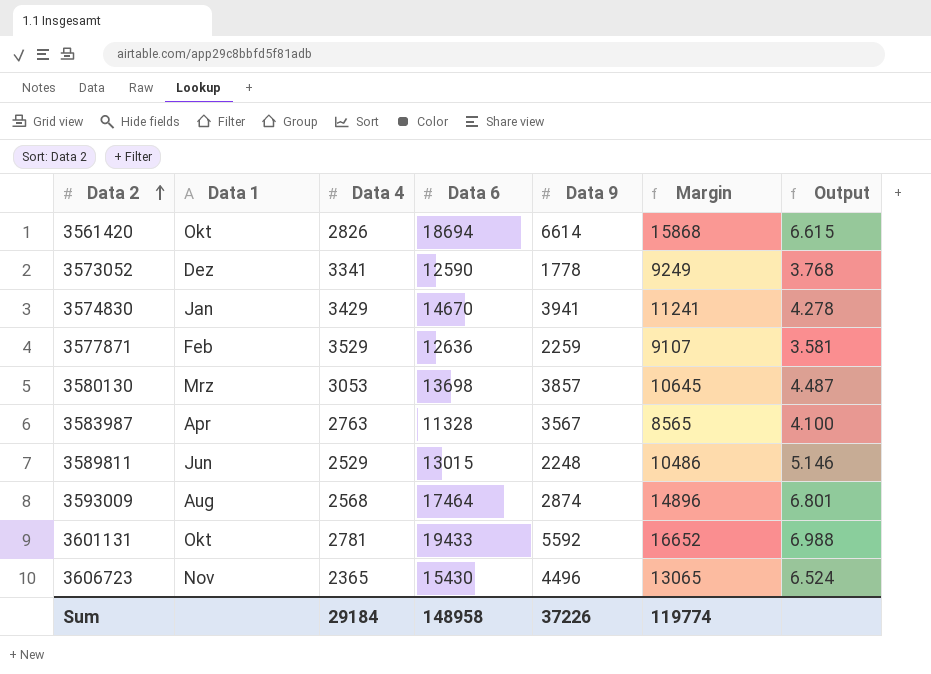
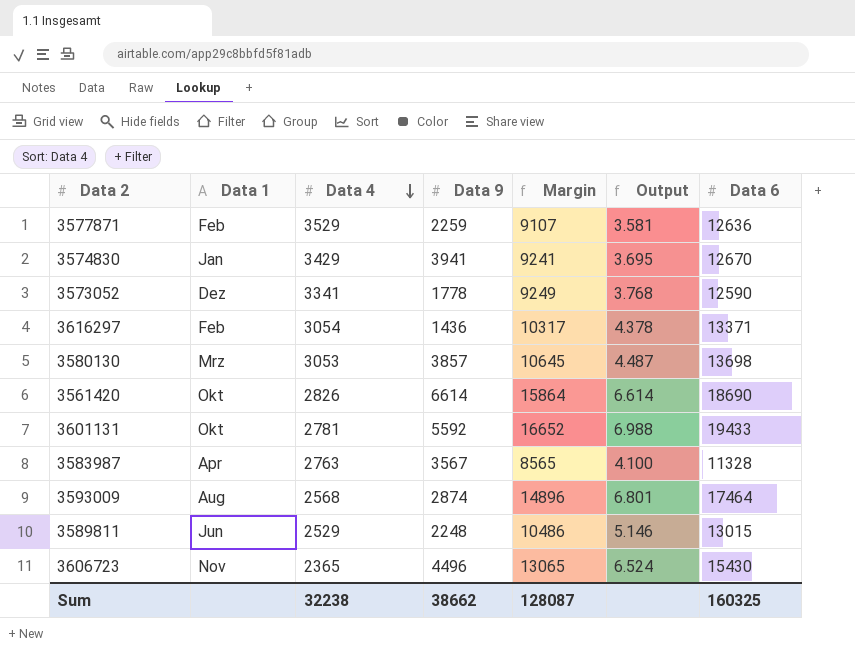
row order: Data 2 ascending -> Data 4 descending
column Data 6 | position: 4 -> 7
3574830 | Margin: 11241 -> 9241
3574830 | Output: 4.278 -> 3.695
3574830 | Data 6: 14670 -> 12670
row 3616297: none -> Feb | 3054 | 1436 | 10317 | 4.378 | 13371
3561420 | Margin: 15868 -> 15864
3561420 | Output: 6.615 -> 6.614
3561420 | Data 6: 18694 -> 18690
Sum | Data 4: 29184 -> 32238
Sum | Data 9: 37226 -> 38662
Sum | Margin: 119774 -> 128087
Sum | Data 6: 148958 -> 160325

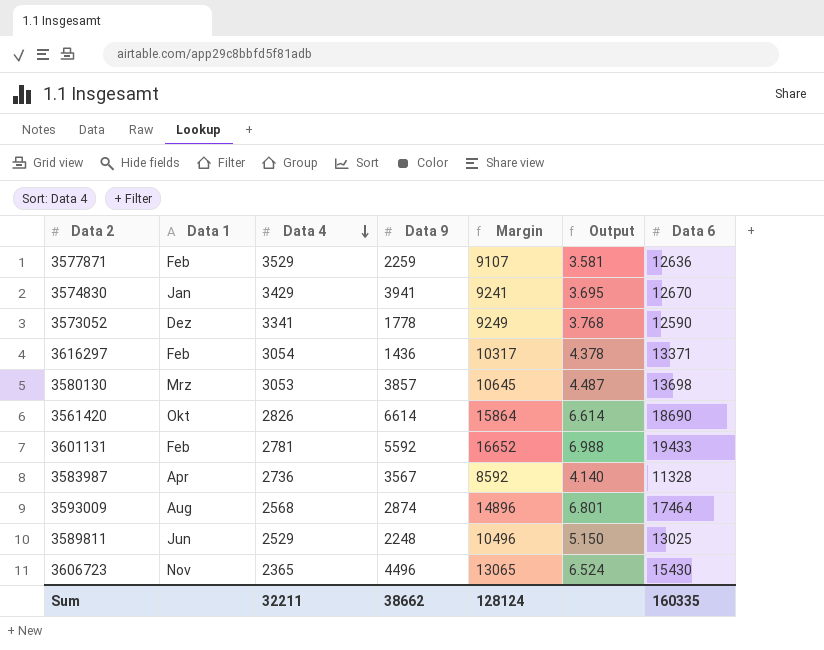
3601131 | Data 1: Okt -> Feb
3583987 | Data 4: 2763 -> 2736
3583987 | Margin: 8565 -> 8592
3583987 | Output: 4.100 -> 4.140
3589811 | Margin: 10486 -> 10496
3589811 | Output: 5.146 -> 5.150
3589811 | Data 6: 13015 -> 13025
Sum | Data 4: 32238 -> 32211
Sum | Margin: 128087 -> 128124
Sum | Data 6: 160325 -> 160335

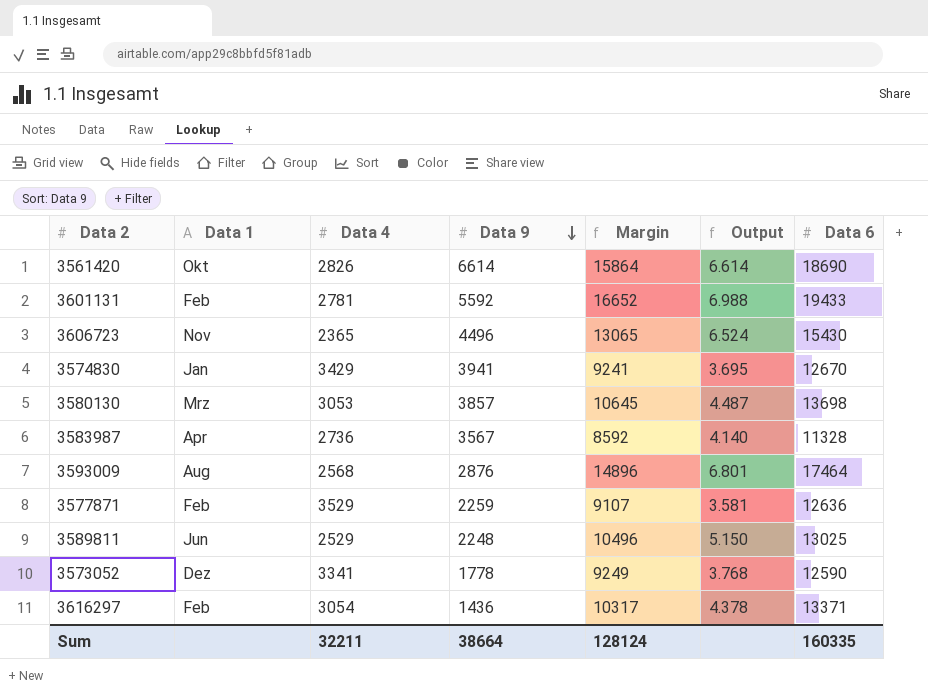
row order: Data 4 descending -> Data 9 descending
3593009 | Data 9: 2874 -> 2876
Sum | Data 9: 38662 -> 38664

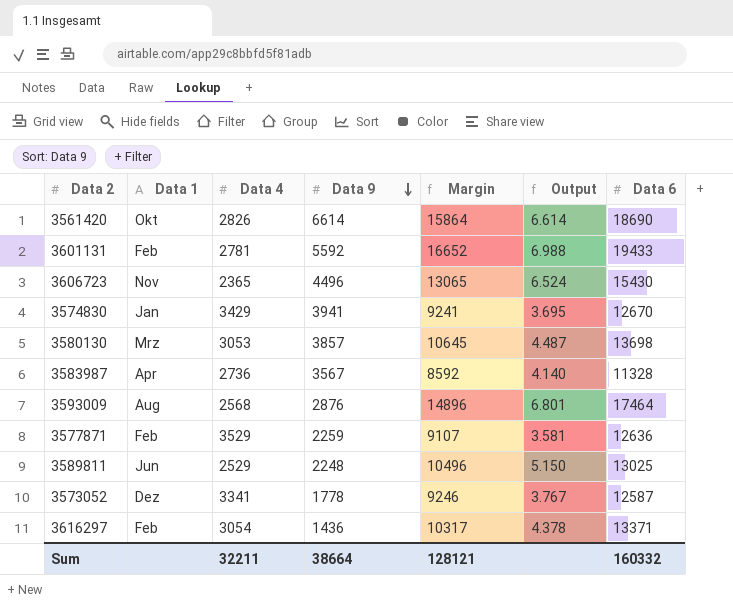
3573052 | Margin: 9249 -> 9246
3573052 | Output: 3.768 -> 3.767
3573052 | Data 6: 12590 -> 12587
Sum | Margin: 128124 -> 128121
Sum | Data 6: 160335 -> 160332

